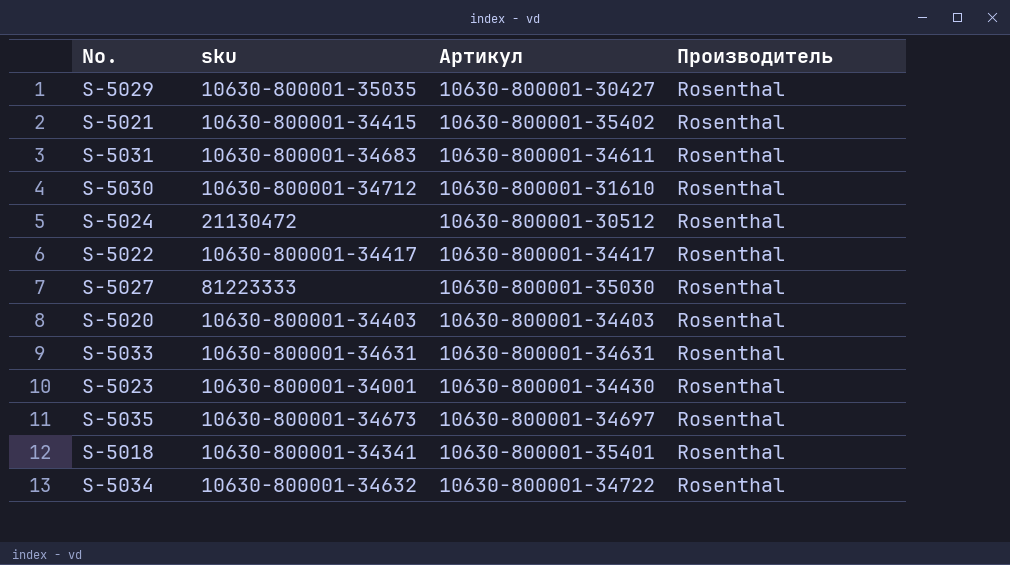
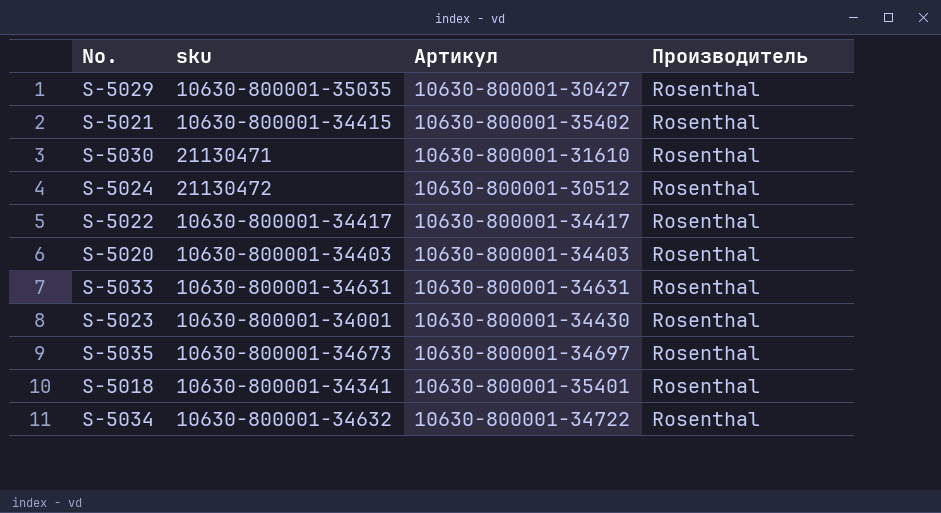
row S-5031: 10630-800001-34683 | 10630-800001-34611 | Rosenthal -> none
row S-5027: 81223333 | 10630-800001-35030 | Rosenthal -> none
S-5030 | sku: 10630-800001-34712 -> 21130471

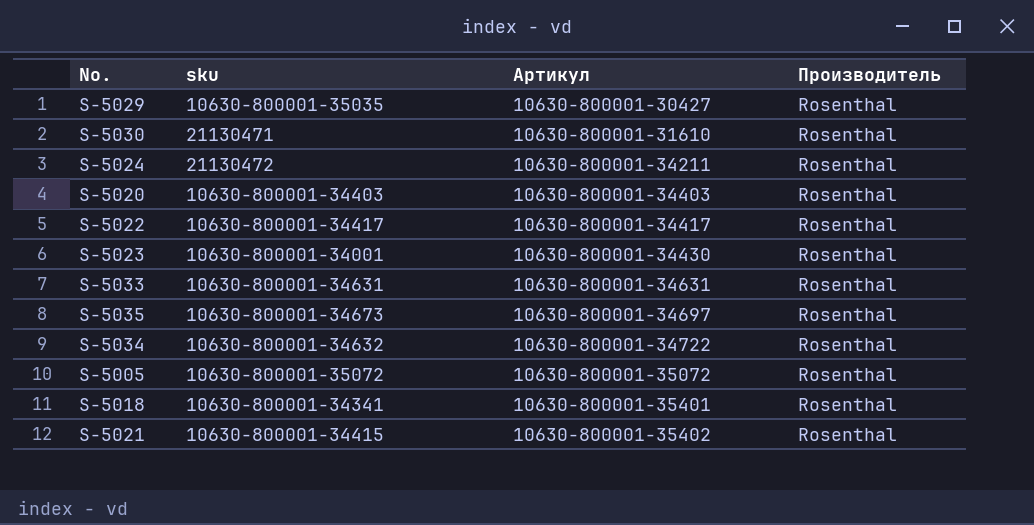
row order: none -> Артикул ascending
S-5024 | Артикул: 10630-800001-30512 -> 10630-800001-34211
row S-5005: none -> 10630-800001-35072 | 10630-800001-35072 | Rosenthal

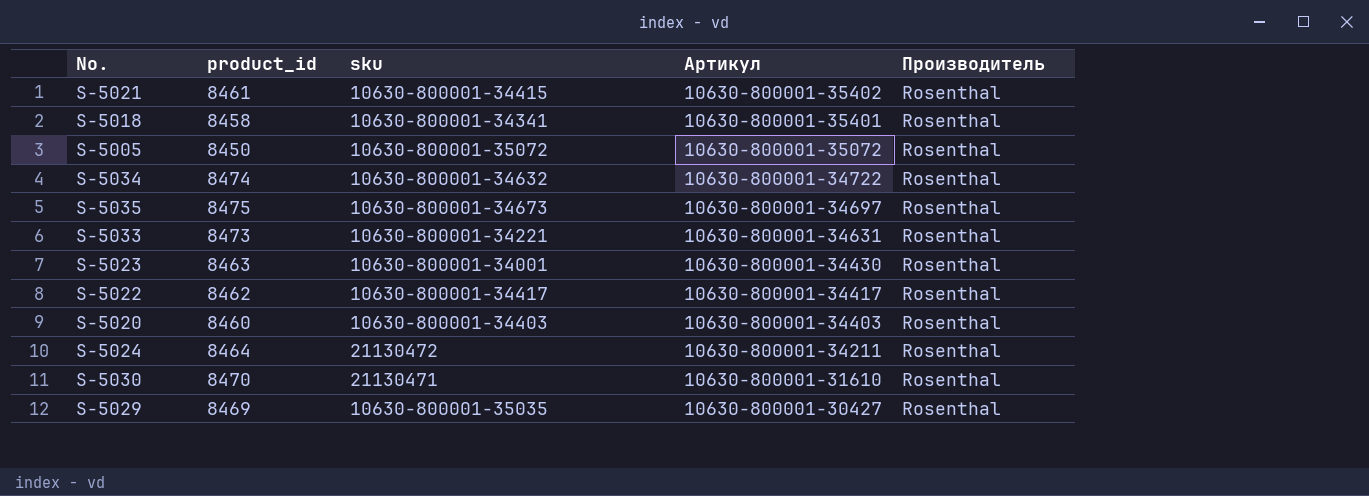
row order: Артикул ascending -> Артикул descending
column product_id | position: none -> 2
S-5033 | sku: 10630-800001-34631 -> 10630-800001-34221

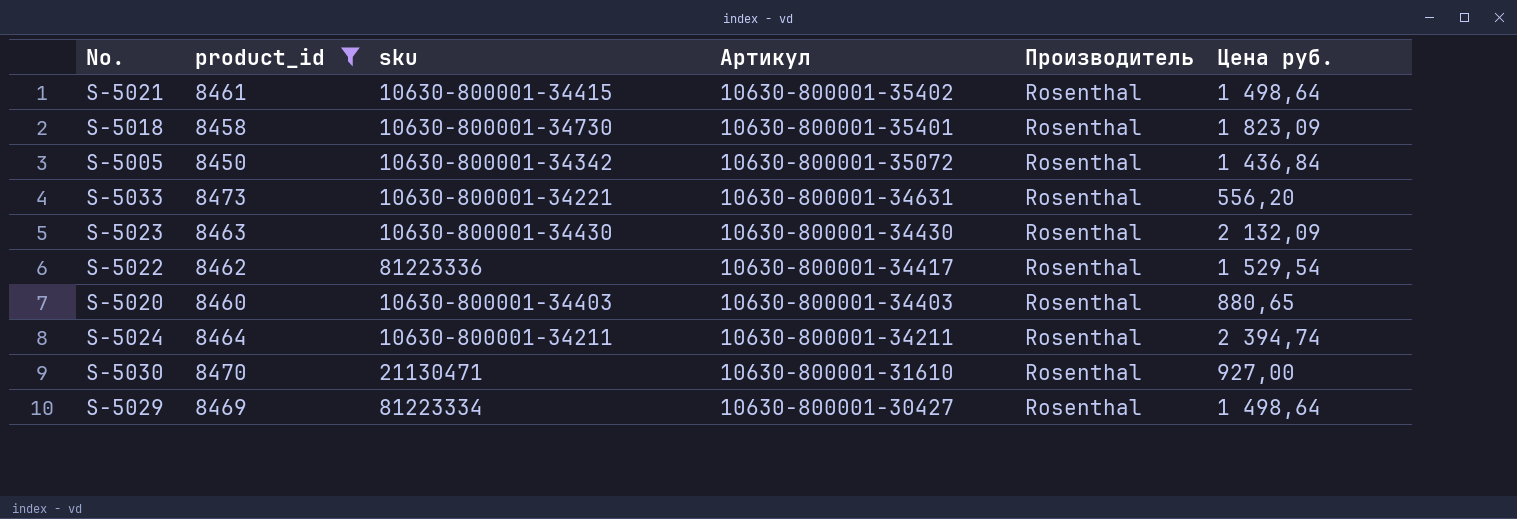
filter: none -> product_id <= 8473
column Цена руб. | position: none -> 6
S-5018 | sku: 10630-800001-34341 -> 10630-800001-34730
S-5005 | sku: 10630-800001-35072 -> 10630-800001-34342
S-5023 | sku: 10630-800001-34001 -> 10630-800001-34430
S-5022 | sku: 10630-800001-34417 -> 81223336
S-5024 | sku: 21130472 -> 10630-800001-34211
S-5029 | sku: 10630-800001-35035 -> 81223334

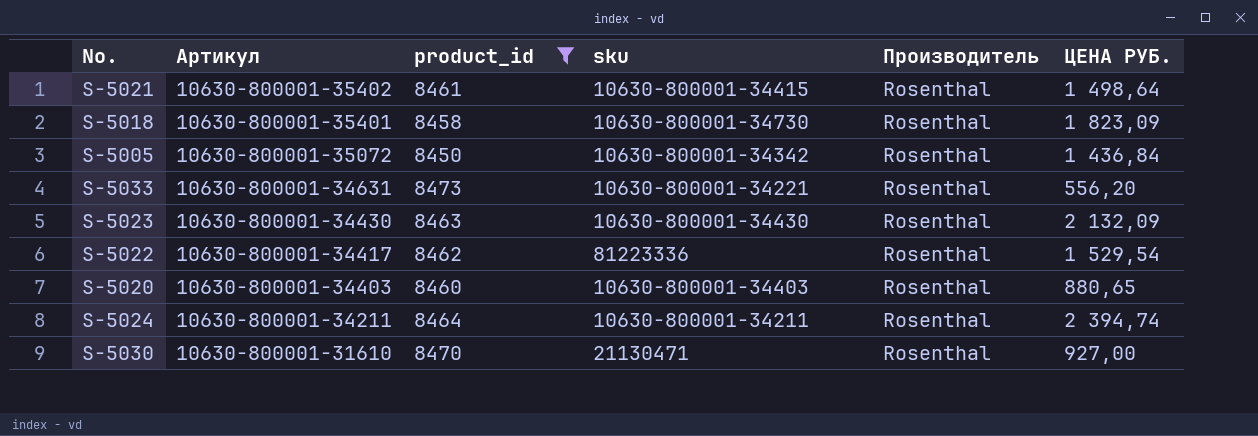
column Артикул | position: 4 -> 2
column name: Цена руб. -> ЦЕНА РУБ.
row S-5029: 8469 | 81223334 | 10630-800001-30427 | Rosenthal | 1 498,64 -> none

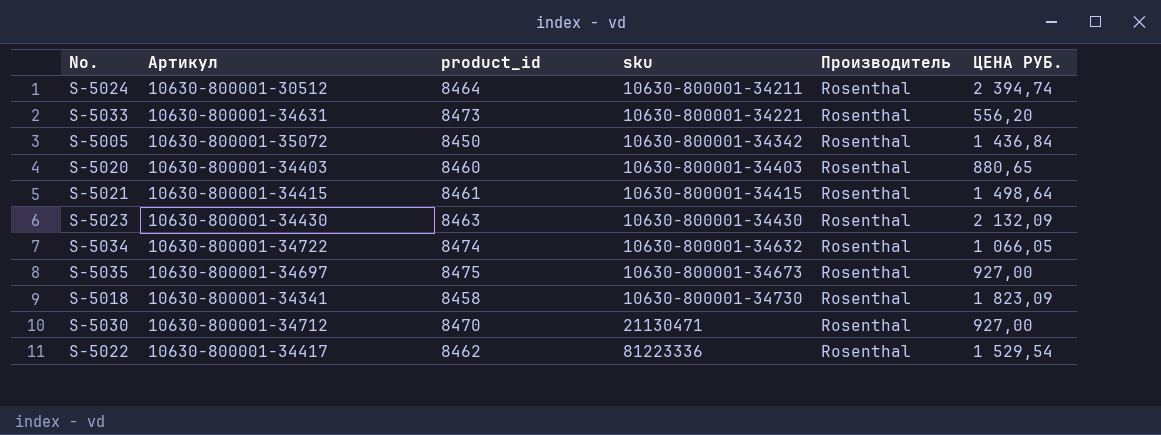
filter: product_id <= 8473 -> none
row order: Артикул descending -> sku ascending
S-5024 | Артикул: 10630-800001-34211 -> 10630-800001-30512
S-5021 | Артикул: 10630-800001-35402 -> 10630-800001-34415
S-5018 | Артикул: 10630-800001-35401 -> 10630-800001-34341
S-5030 | Артикул: 10630-800001-31610 -> 10630-800001-34712

